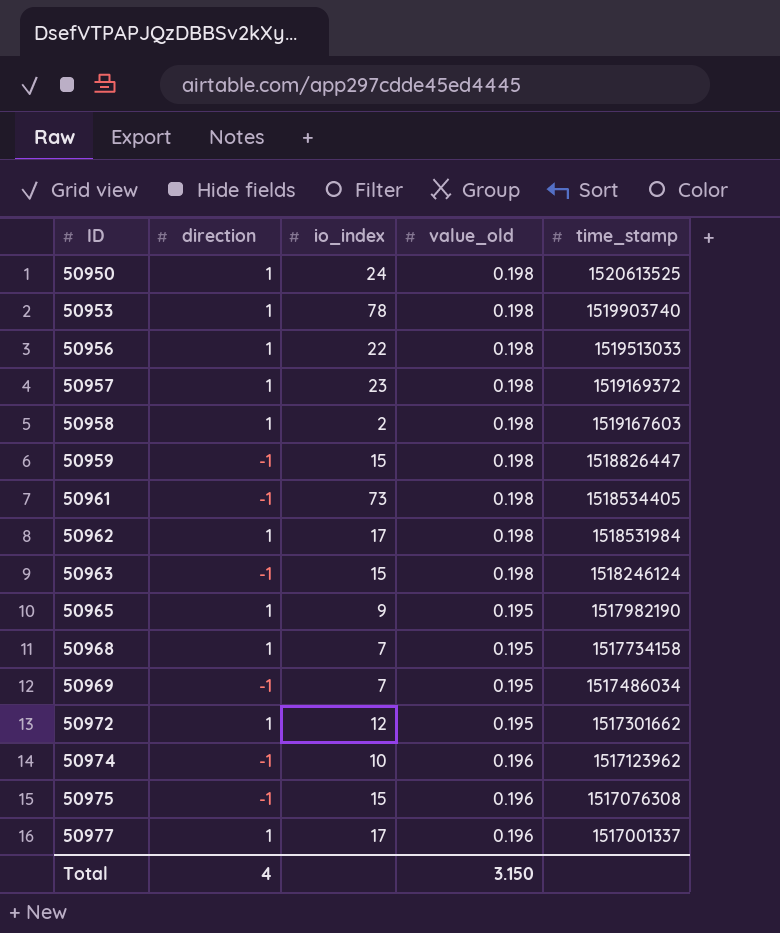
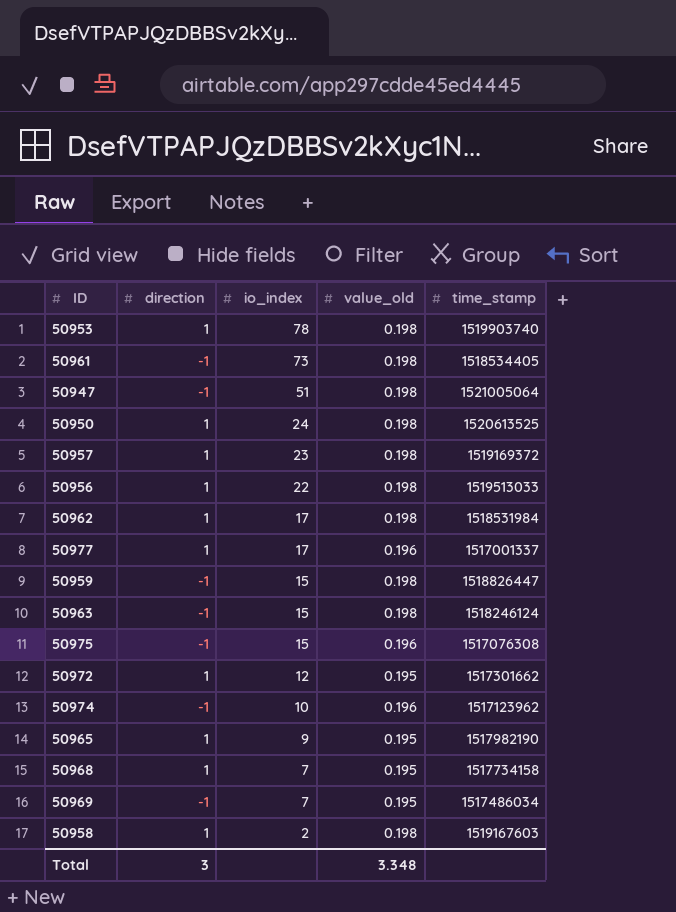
row order: ID ascending -> io_index descending
row 50947: none -> -1 | 51 | 0.198 | 1521005064
Total | direction: 4 -> 3
Total | value_old: 3.150 -> 3.348

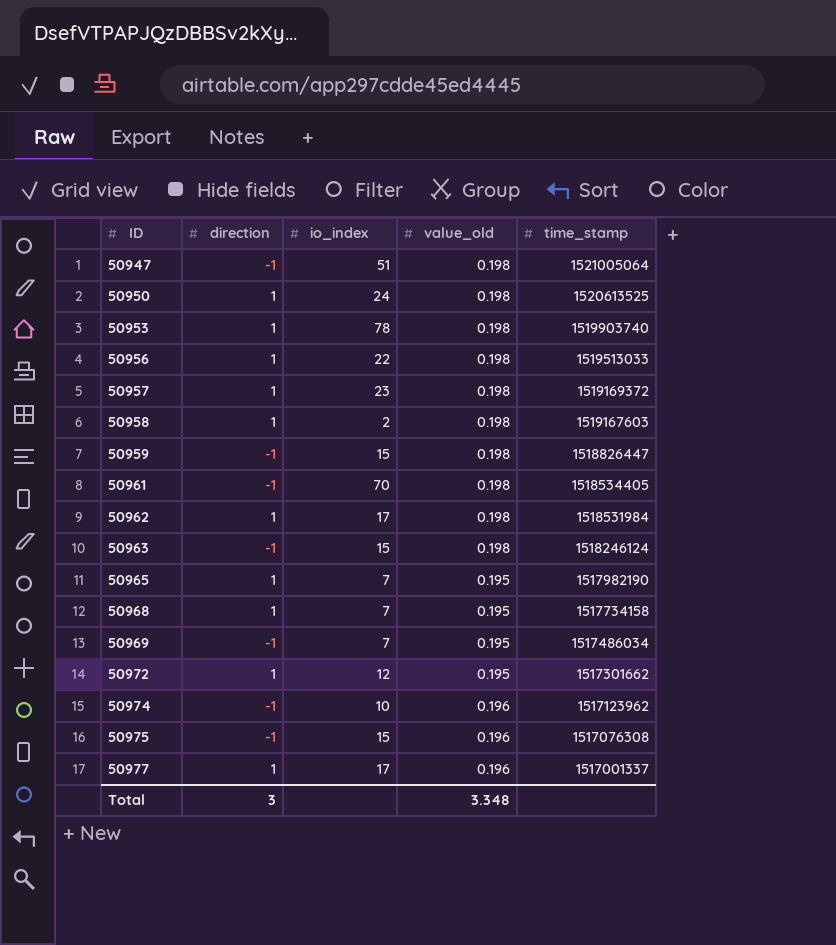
row order: io_index descending -> ID ascending
50961 | io_index: 73 -> 70
50965 | io_index: 9 -> 7

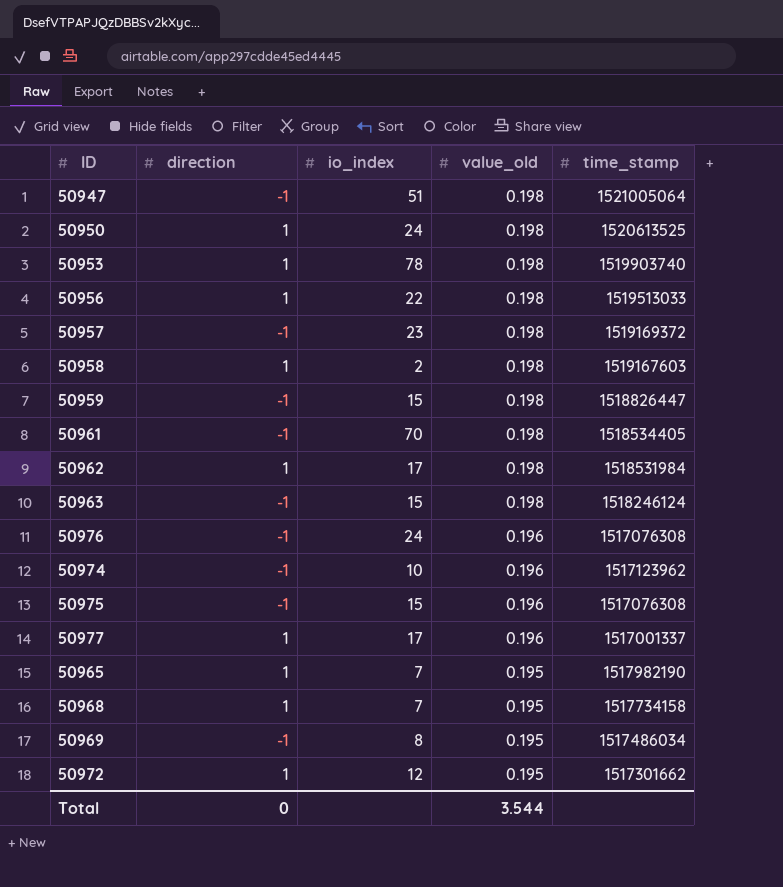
row order: ID ascending -> value_old descending
50957 | direction: 1 -> -1
row 50976: none -> -1 | 24 | 0.196 | 1517076308
50969 | io_index: 7 -> 8
Total | direction: 3 -> 0
Total | value_old: 3.348 -> 3.544

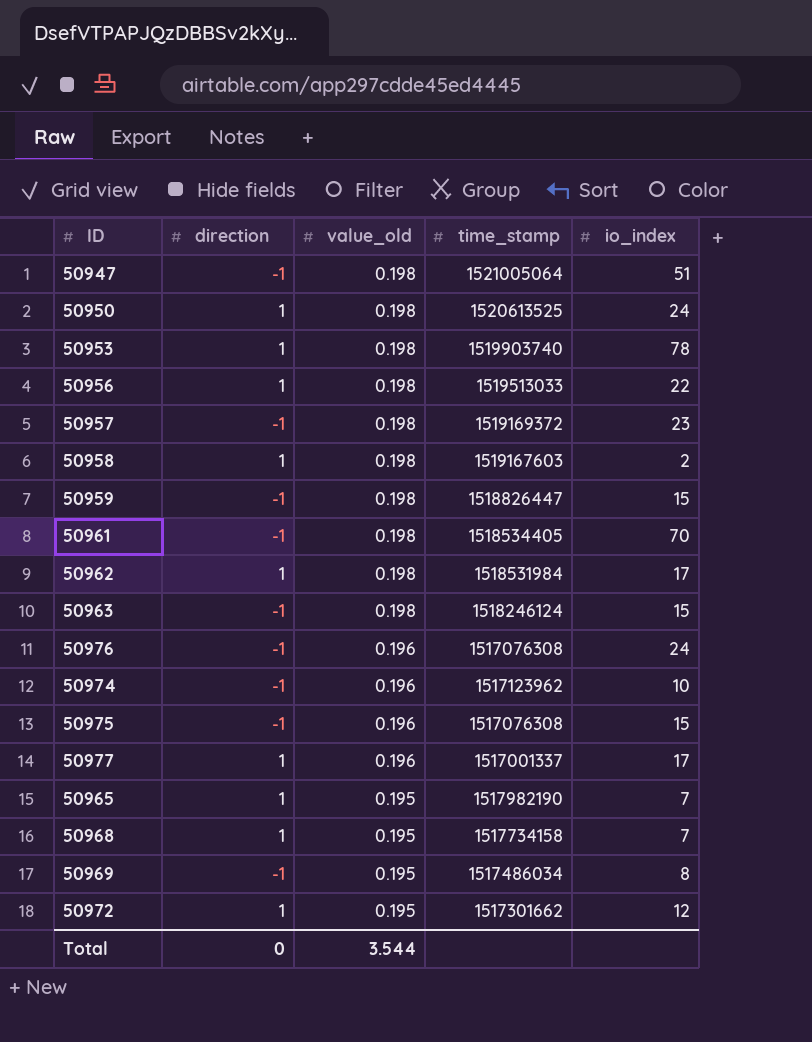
column io_index | position: 3 -> 5

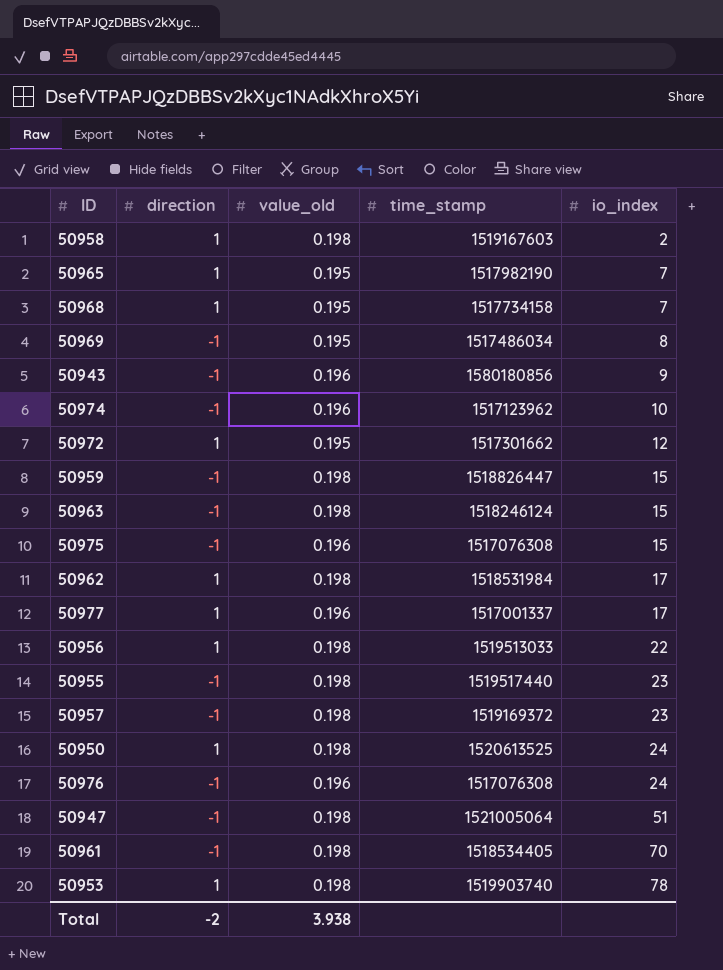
row order: value_old descending -> io_index ascending
row 50943: none -> -1 | 0.196 | 1580180856 | 9
row 50955: none -> -1 | 0.198 | 1519517440 | 23
Total | direction: 0 -> -2
Total | value_old: 3.544 -> 3.938

